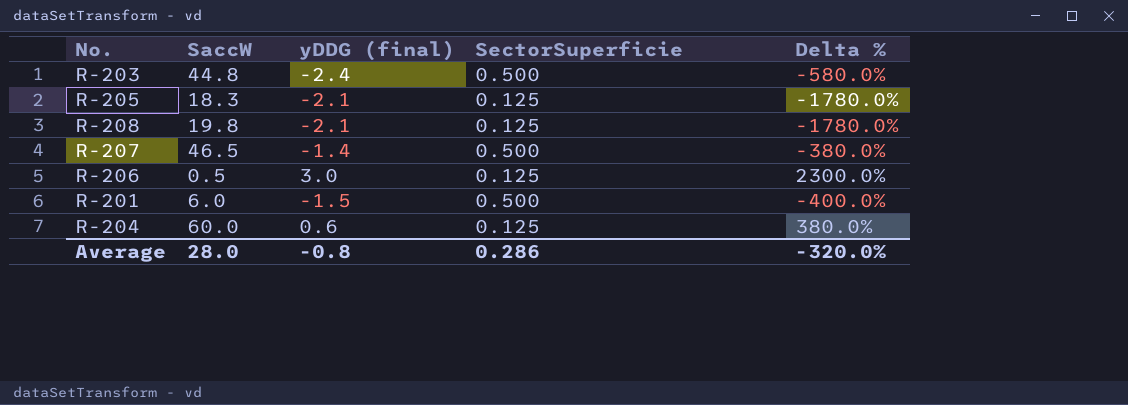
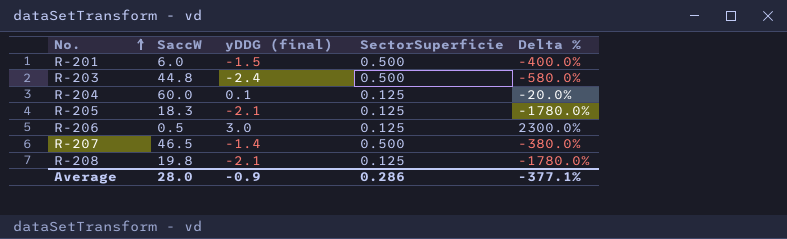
row order: none -> No. ascending
R-204 | yDDG (final): 0.6 -> 0.1
R-204 | Delta %: 380.0% -> -20.0%
Average | yDDG (final): -0.8 -> -0.9
Average | Delta %: -320.0% -> -377.1%

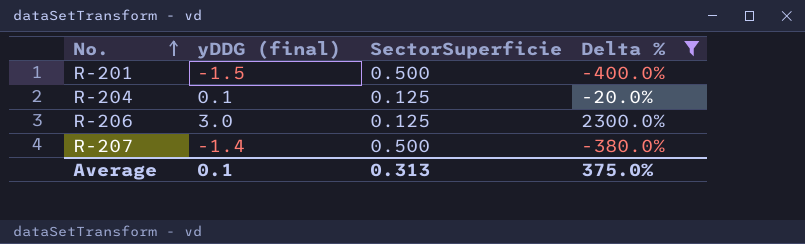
filter: none -> Delta % >= -400.0%
column SaccW | position: 2 -> none
Average | yDDG (final): -0.9 -> 0.1
Average | SectorSuperficie: 0.286 -> 0.313
Average | Delta %: -377.1% -> 375.0%

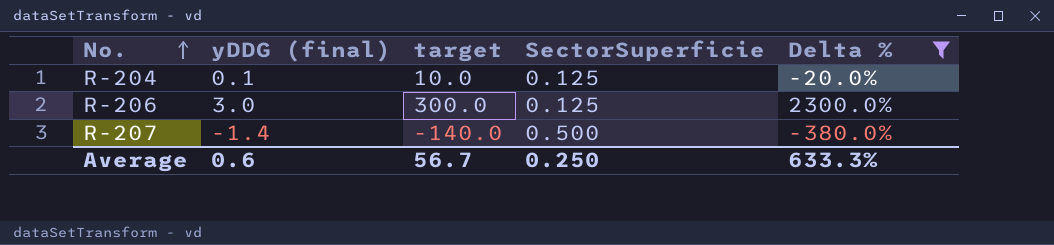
column target | formula: none -> [yDDG (final)] * 100
row R-201: -1.5 | 0.500 | -400.0% -> none
Average | yDDG (final): 0.1 -> 0.6
Average | SectorSuperficie: 0.313 -> 0.250
Average | Delta %: 375.0% -> 633.3%

